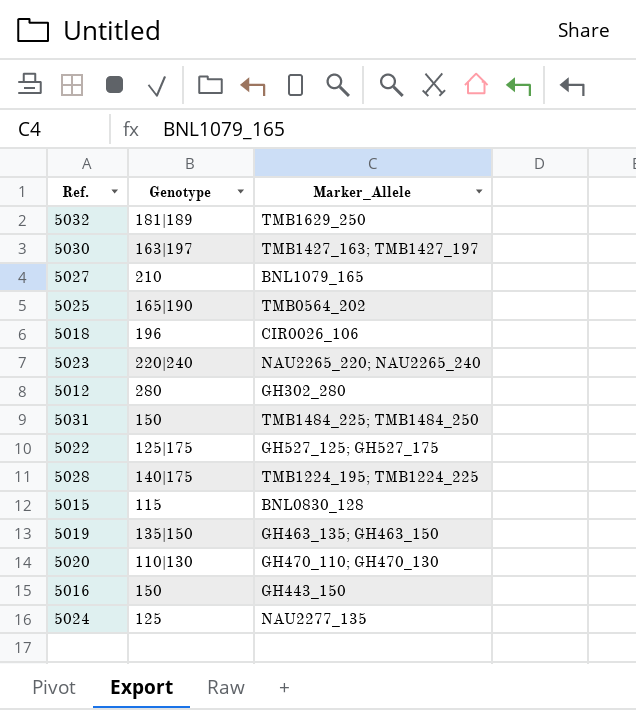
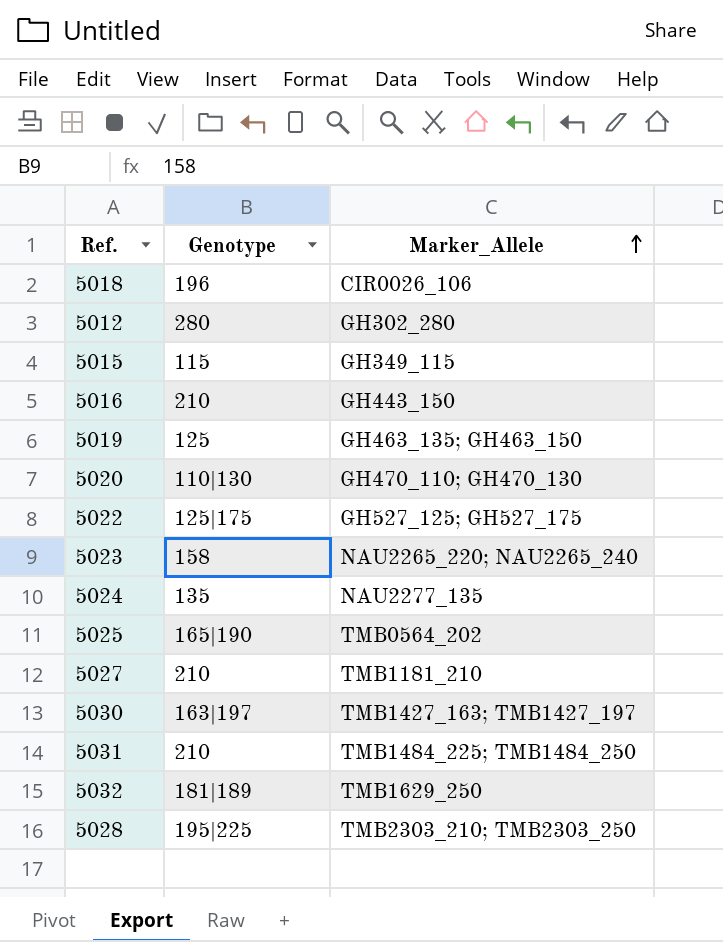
row order: none -> Marker_Allele ascending
5015 | Marker_Allele: BNL0830_128 -> GH349_115
5016 | Genotype: 150 -> 210
5019 | Genotype: 135|150 -> 125
5023 | Genotype: 220|240 -> 158
5024 | Genotype: 125 -> 135
5027 | Marker_Allele: BNL1079_165 -> TMB1181_210
5031 | Genotype: 150 -> 210
5028 | Genotype: 140|175 -> 195|225
5028 | Marker_Allele: TMB1224_195; TMB1224_225 -> TMB2303_210; TMB2303_250

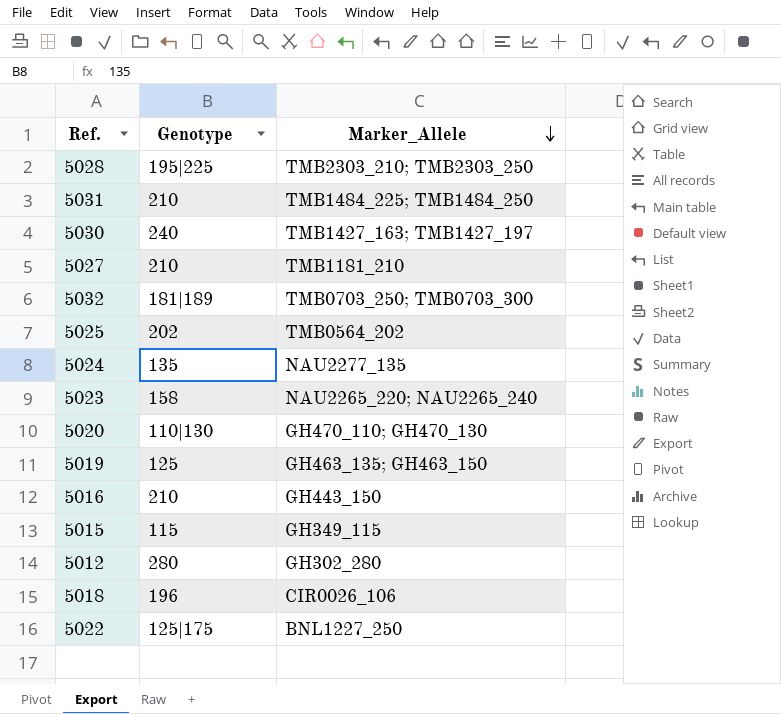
row order: Marker_Allele ascending -> Marker_Allele descending
5030 | Genotype: 163|197 -> 240
5032 | Marker_Allele: TMB1629_250 -> TMB0703_250; TMB0703_300
5025 | Genotype: 165|190 -> 202
5022 | Marker_Allele: GH527_125; GH527_175 -> BNL1227_250

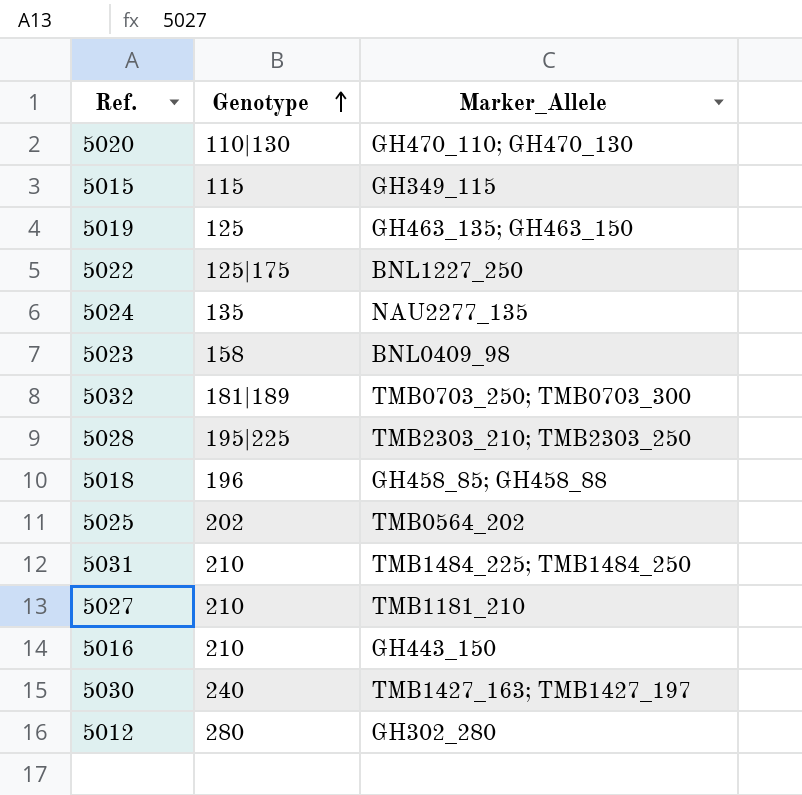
row order: Marker_Allele descending -> Genotype ascending
5023 | Marker_Allele: NAU2265_220; NAU2265_240 -> BNL0409_98
5018 | Marker_Allele: CIR0026_106 -> GH458_85; GH458_88

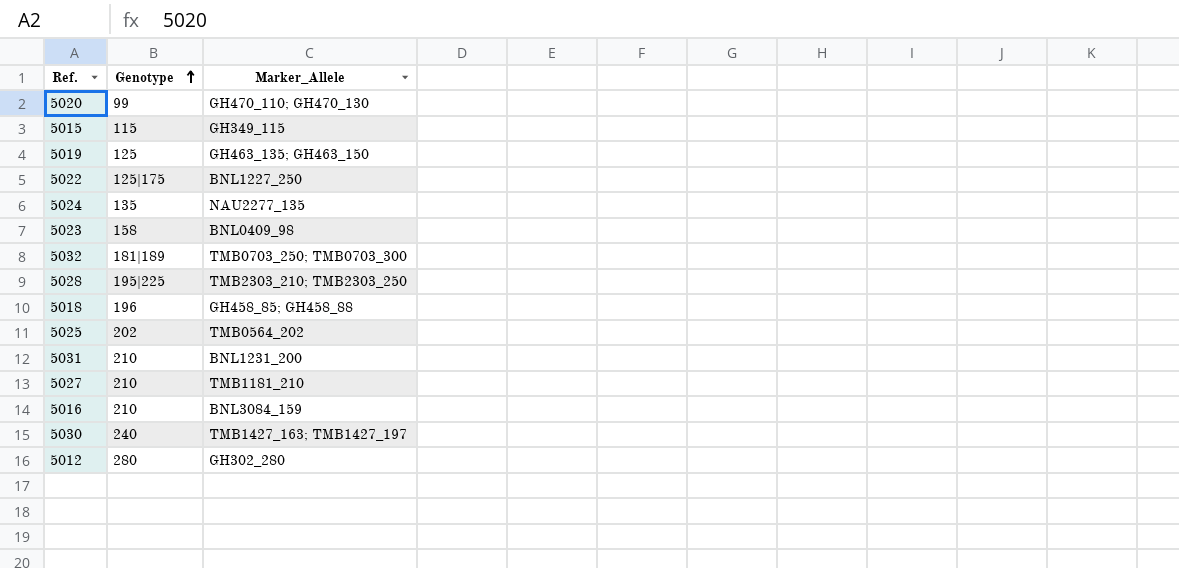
5020 | Genotype: 110|130 -> 99
5031 | Marker_Allele: TMB1484_225; TMB1484_250 -> BNL1231_200
5016 | Marker_Allele: GH443_150 -> BNL3084_159

